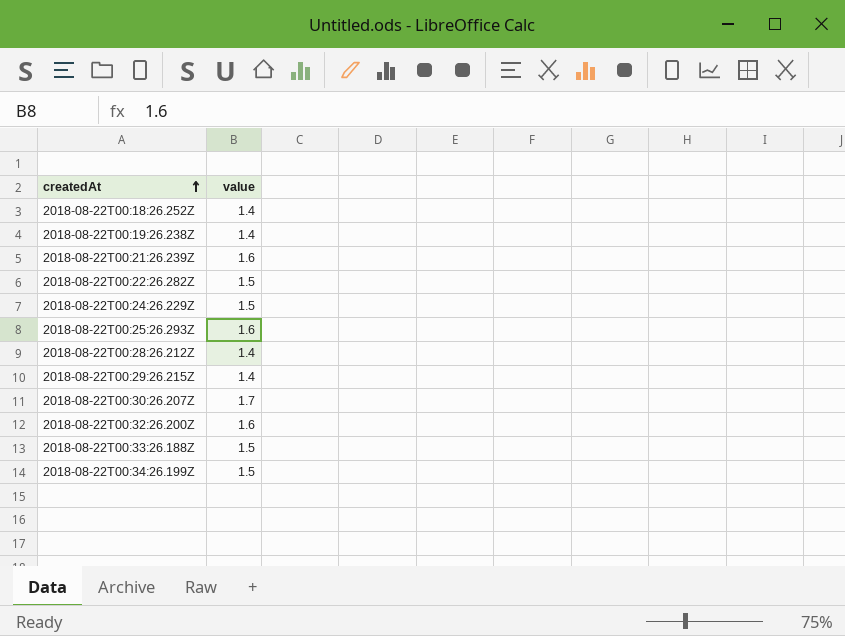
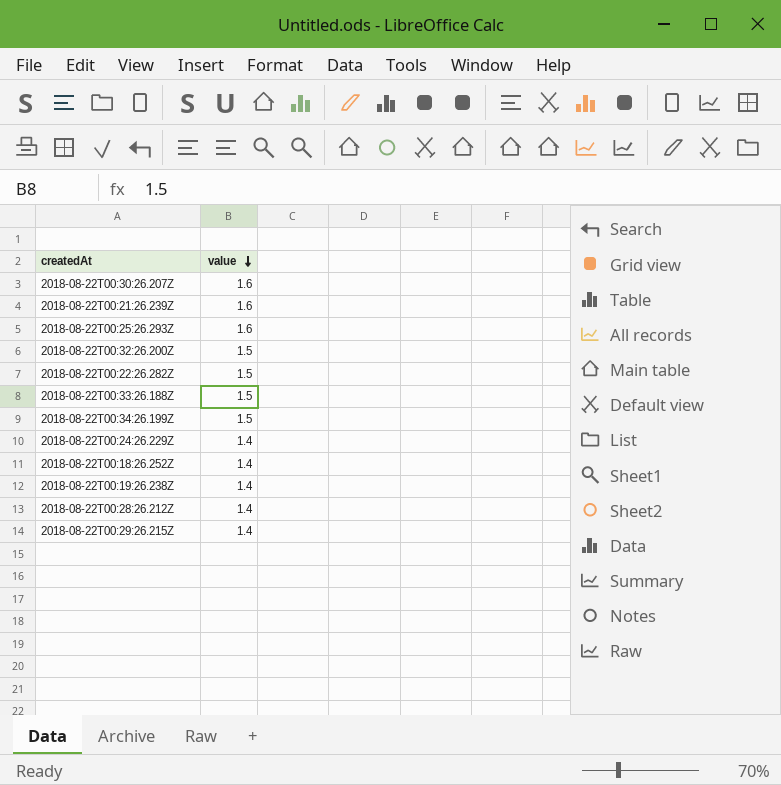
row order: createdAt ascending -> value descending
2018-08-22T00:30:26.207Z | value: 1.7 -> 1.6
2018-08-22T00:32:26.200Z | value: 1.6 -> 1.5
2018-08-22T00:24:26.229Z | value: 1.5 -> 1.4

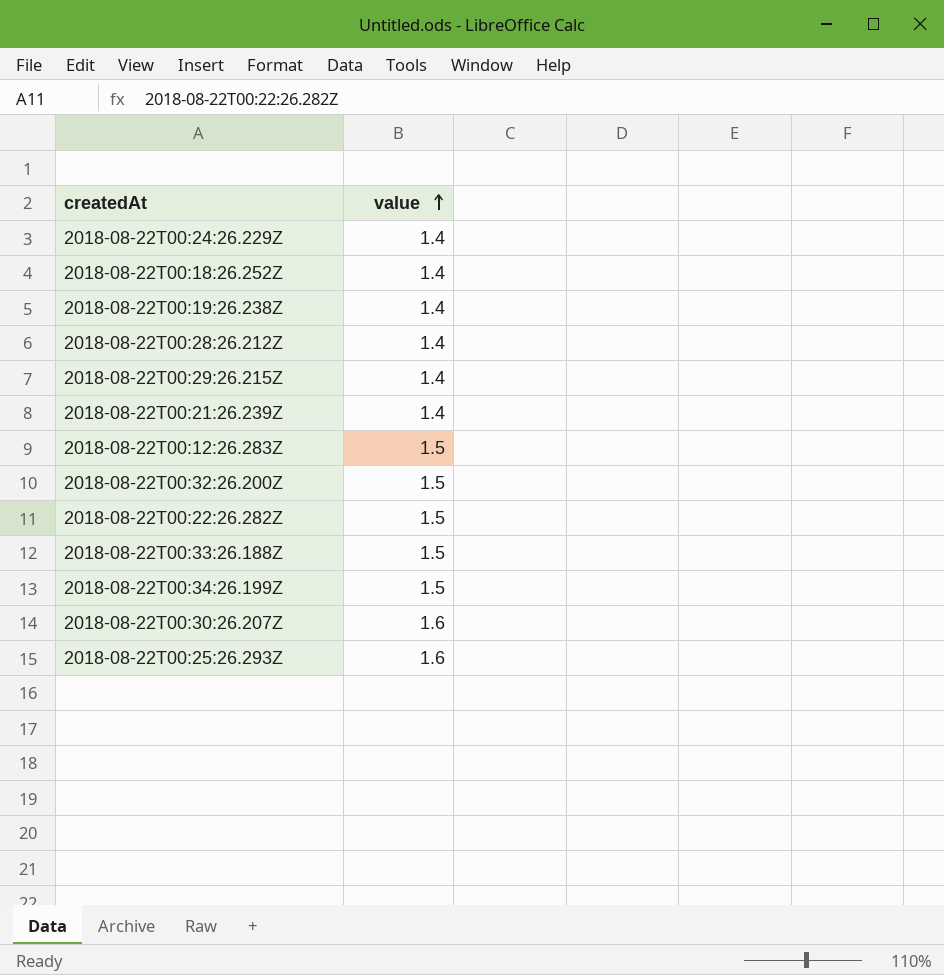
row order: value descending -> value ascending
2018-08-22T00:21:26.239Z | value: 1.6 -> 1.4
row 2018-08-22T00:12:26.283Z: none -> 1.5

